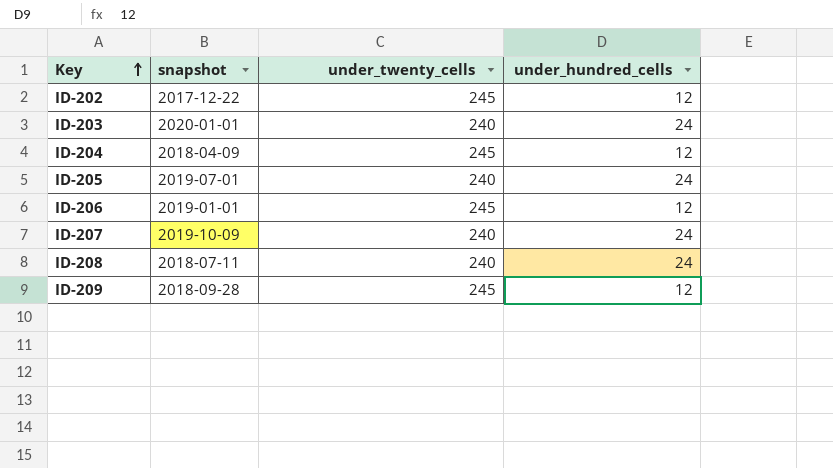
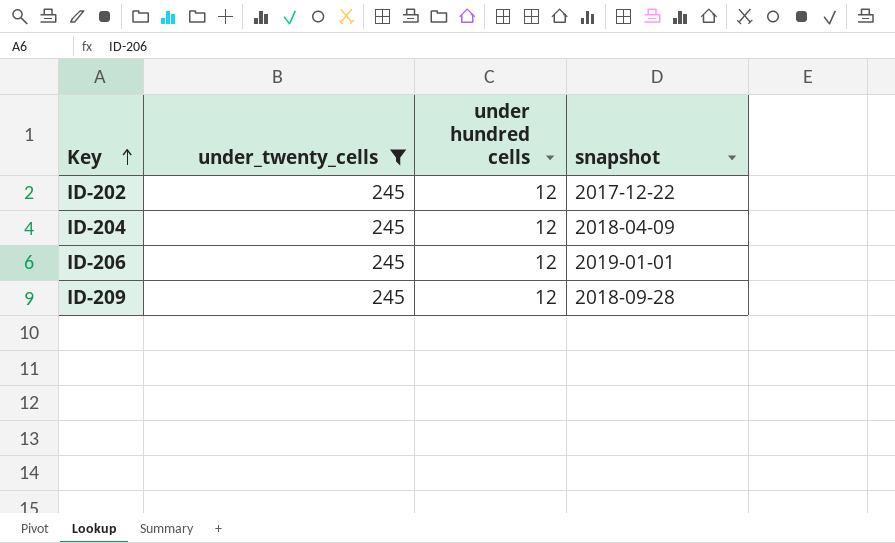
filter: none -> under_twenty_cells = 245
column name: under_hundred_cells -> under hundred cells
column snapshot | position: 2 -> 4

